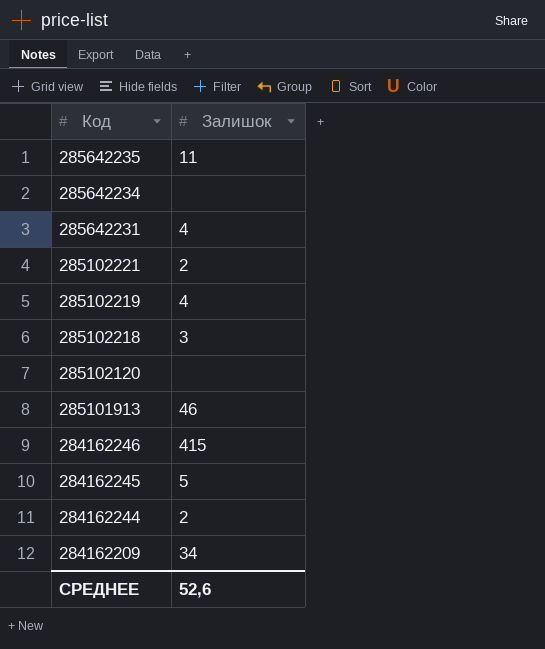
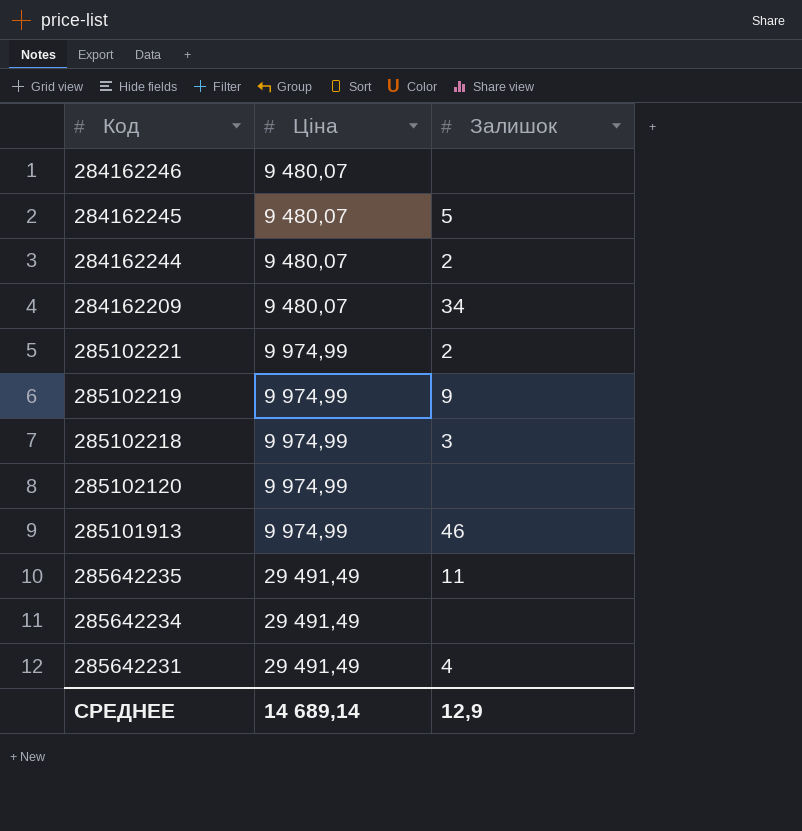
row order: Код descending -> Ціна ascending
column Ціна | position: none -> 2
284162246 | Залишок: 415 -> none
285102219 | Залишок: 4 -> 9
СРЕДНЕЕ | Залишок: 52,6 -> 12,9

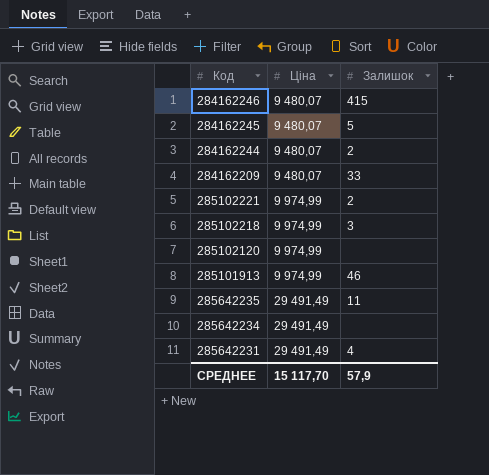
row 285102219: 9 974,99 | 9 -> none
284162246 | Залишок: none -> 415
284162209 | Залишок: 34 -> 33
СРЕДНЕЕ | Ціна: 14 689,14 -> 15 117,70
СРЕДНЕЕ | Залишок: 12,9 -> 57,9

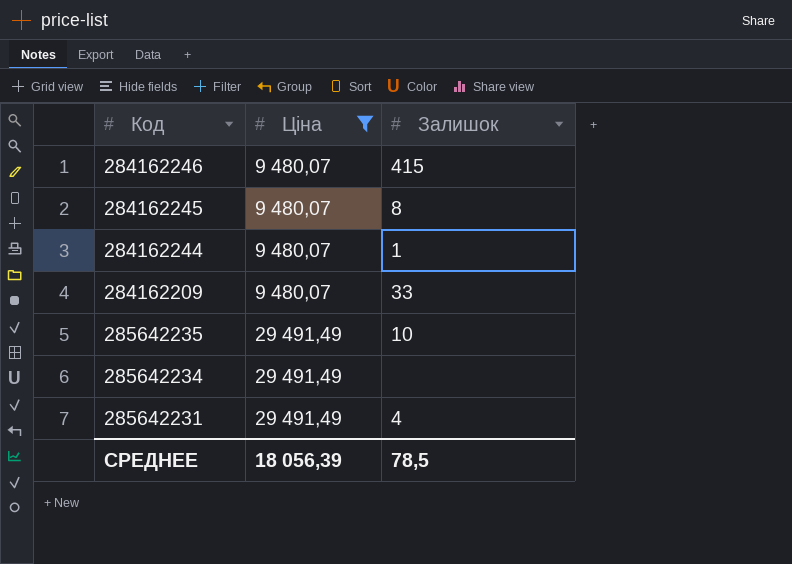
filter: none -> Ціна != 9 974,99
284162245 | Залишок: 5 -> 8
284162244 | Залишок: 2 -> 1
285642235 | Залишок: 11 -> 10
СРЕДНЕЕ | Ціна: 15 117,70 -> 18 056,39
СРЕДНЕЕ | Залишок: 57,9 -> 78,5

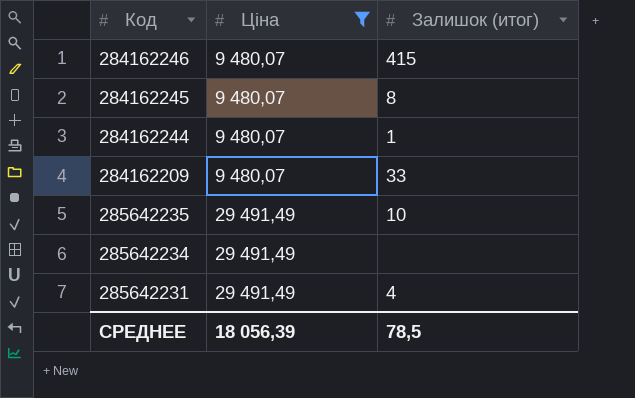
column name: Залишок -> Залишок (итог)

